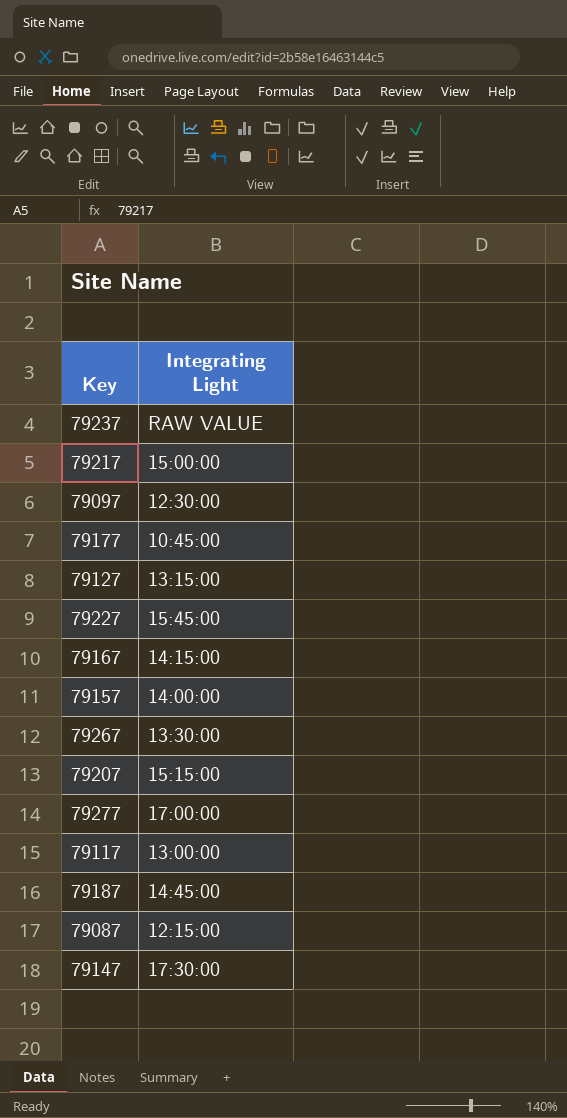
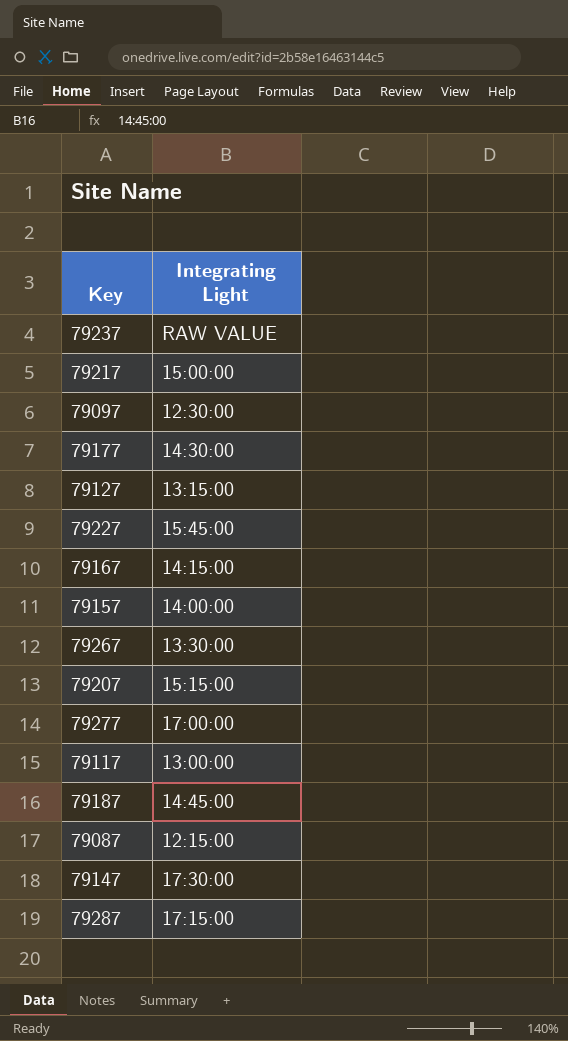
79177 | Integrating Light: 10:45:00 -> 14:30:00
row 79287: none -> 17:15:00

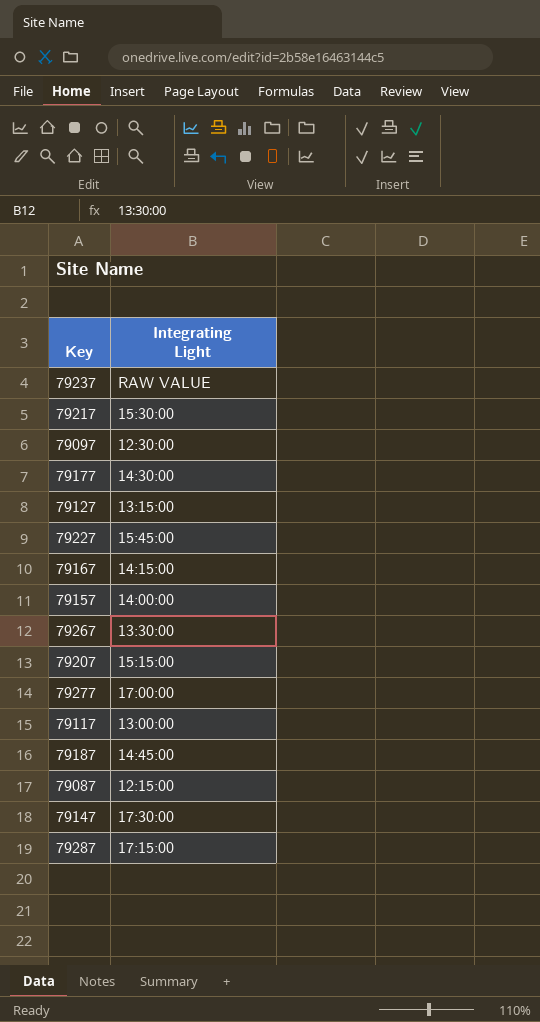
79217 | Integrating Light: 15:00:00 -> 15:30:00

